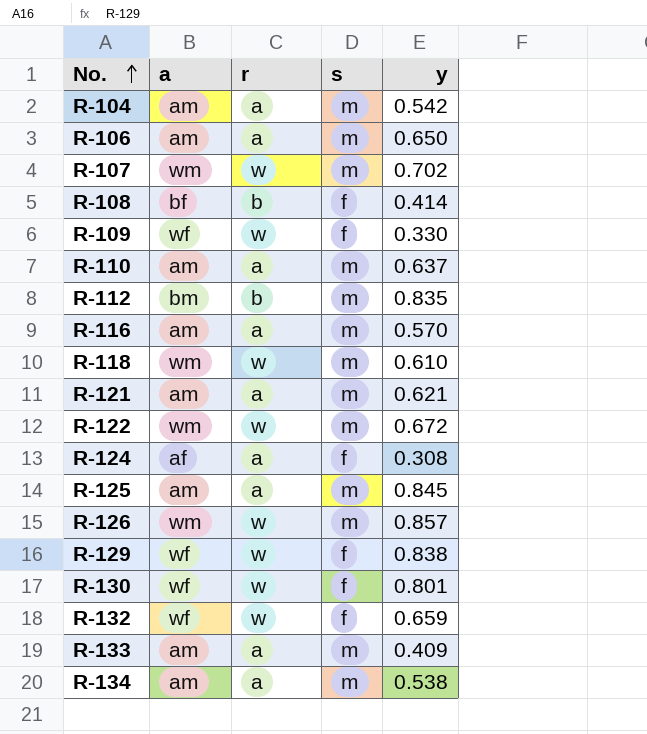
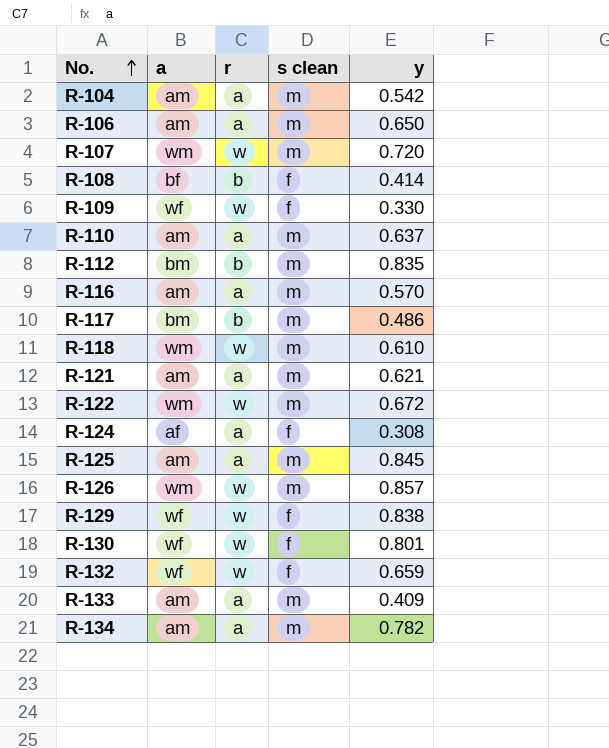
column name: s -> s clean
R-107 | y: 0.702 -> 0.720
row R-117: none -> bm | b | m | 0.486
R-134 | y: 0.538 -> 0.782

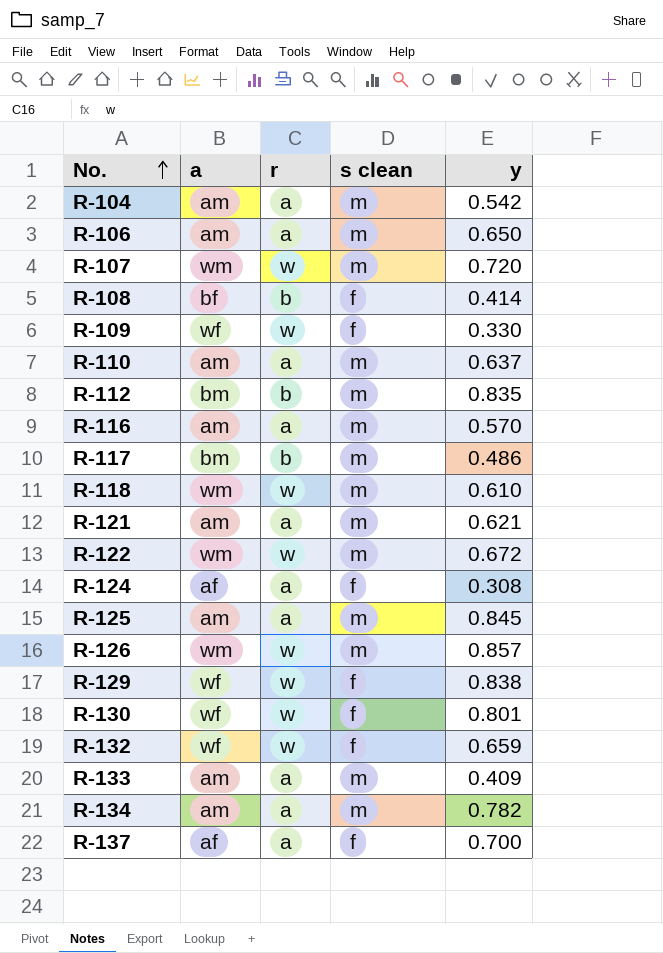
row R-137: none -> af | a | f | 0.700

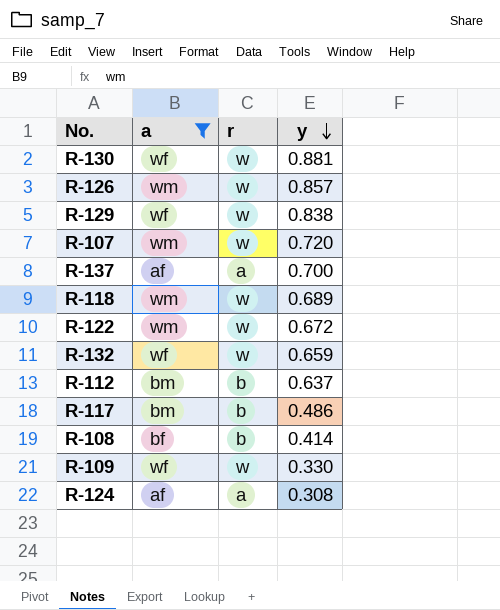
filter: none -> a != am
row order: No. ascending -> y descending
column s clean | position: 4 -> none
R-130 | y: 0.801 -> 0.881
R-118 | y: 0.610 -> 0.689
R-112 | y: 0.835 -> 0.637

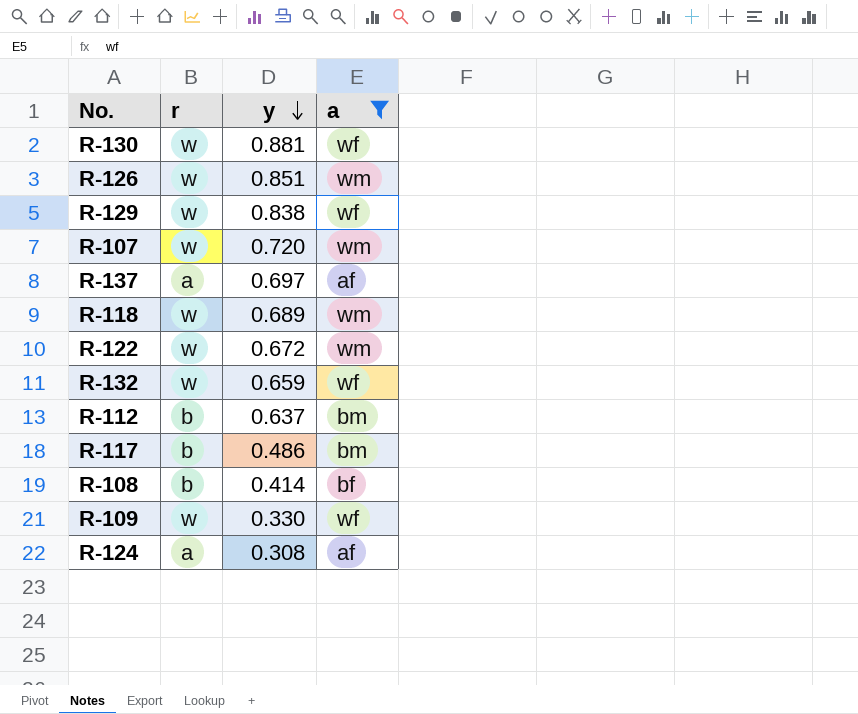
column a | position: 2 -> 4
R-126 | y: 0.857 -> 0.851
R-137 | y: 0.700 -> 0.697

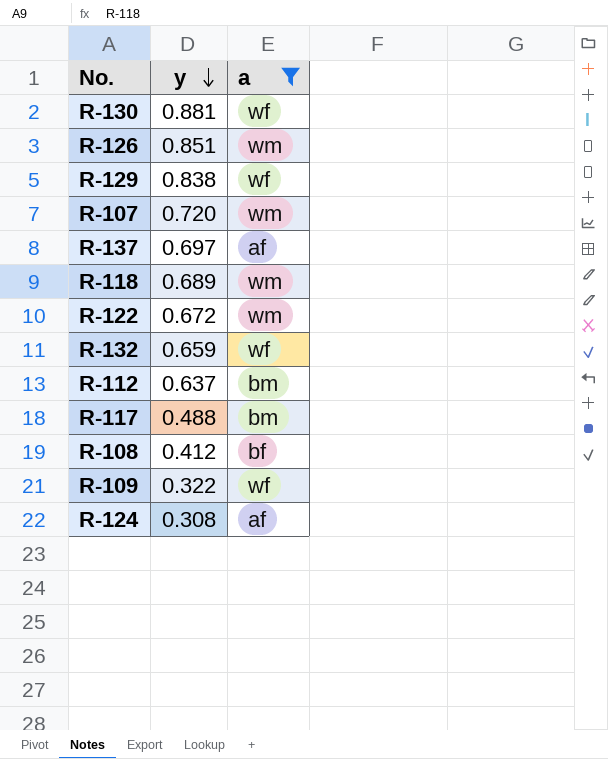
column r | position: 2 -> none
R-117 | y: 0.486 -> 0.488
R-108 | y: 0.414 -> 0.412
R-109 | y: 0.330 -> 0.322

